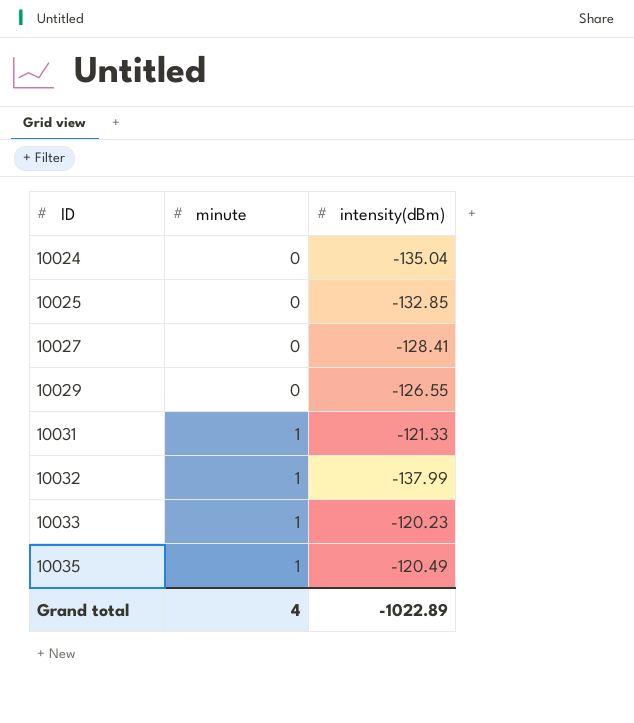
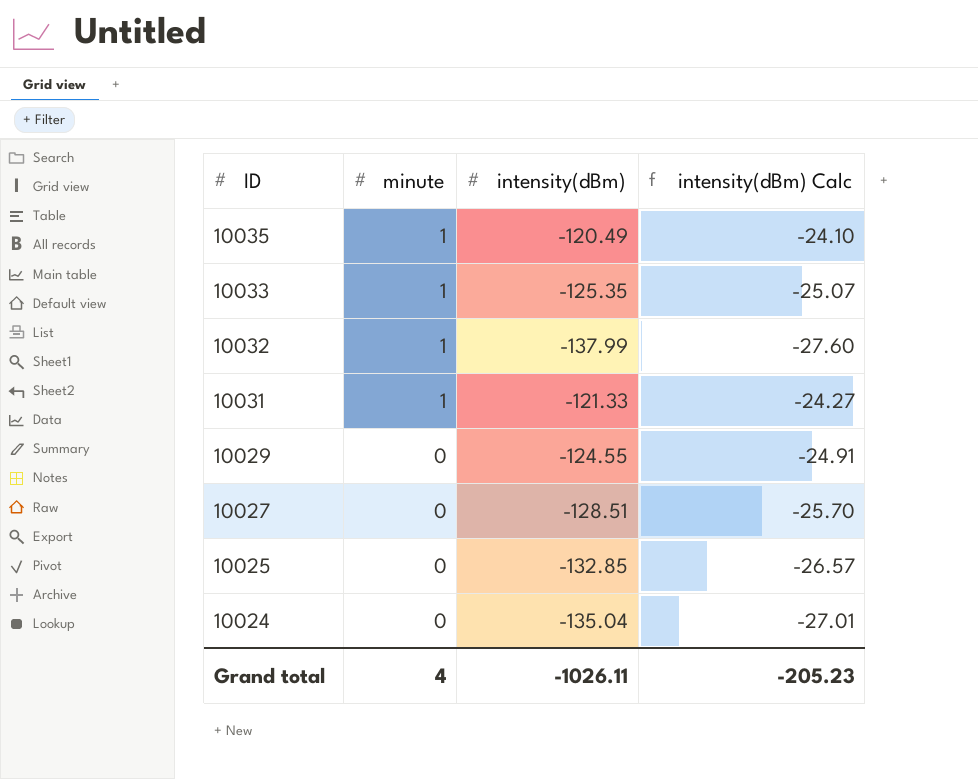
row order: ID ascending -> ID descending
column intensity(dBm) Calc | formula: none -> [intensity(dBm)] * 0.2
10033 | intensity(dBm): -120.23 -> -125.35
10029 | intensity(dBm): -126.55 -> -124.55
10027 | intensity(dBm): -128.41 -> -128.51
Grand total | intensity(dBm): -1022.89 -> -1026.11

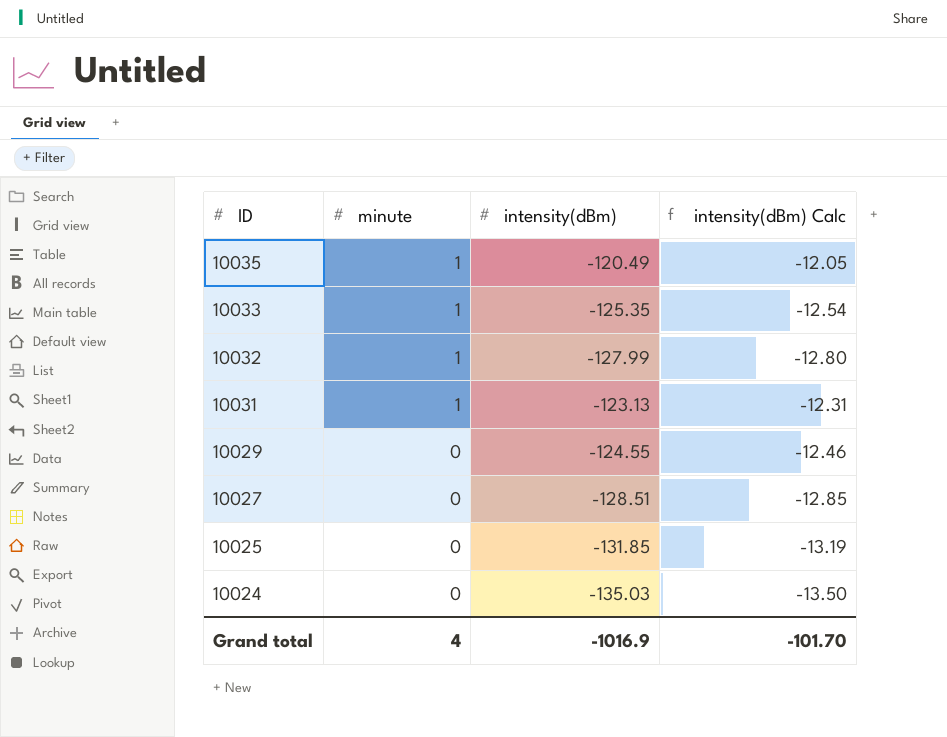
column intensity(dBm) Calc | formula: [intensity(dBm)] * 0.2 -> [intensity(dBm)] * 0.1
10032 | intensity(dBm): -137.99 -> -127.99
10031 | intensity(dBm): -121.33 -> -123.13
10025 | intensity(dBm): -132.85 -> -131.85
10024 | intensity(dBm): -135.04 -> -135.03
Grand total | intensity(dBm): -1026.11 -> -1016.9
Grand total | intensity(dBm) Calc: -205.23 -> -101.70

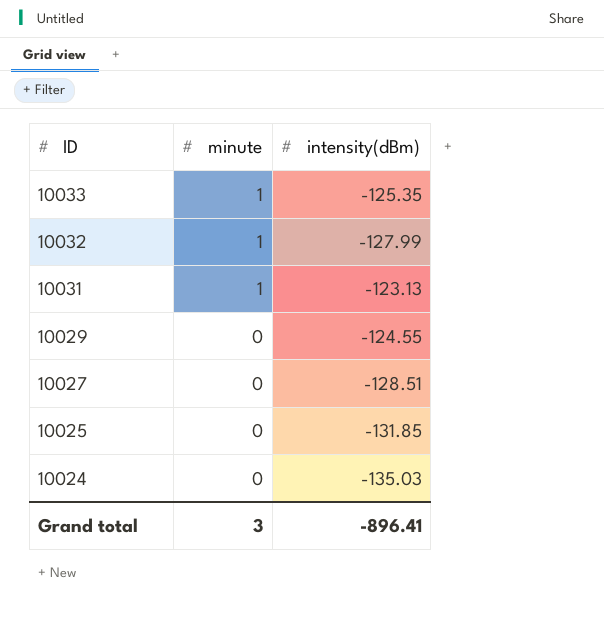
column intensity(dBm) Calc | formula: [intensity(dBm)] * 0.1 -> none
row 10035: 1 | -120.49 | -12.05 -> none
Grand total | minute: 4 -> 3
Grand total | intensity(dBm): -1016.9 -> -896.41

